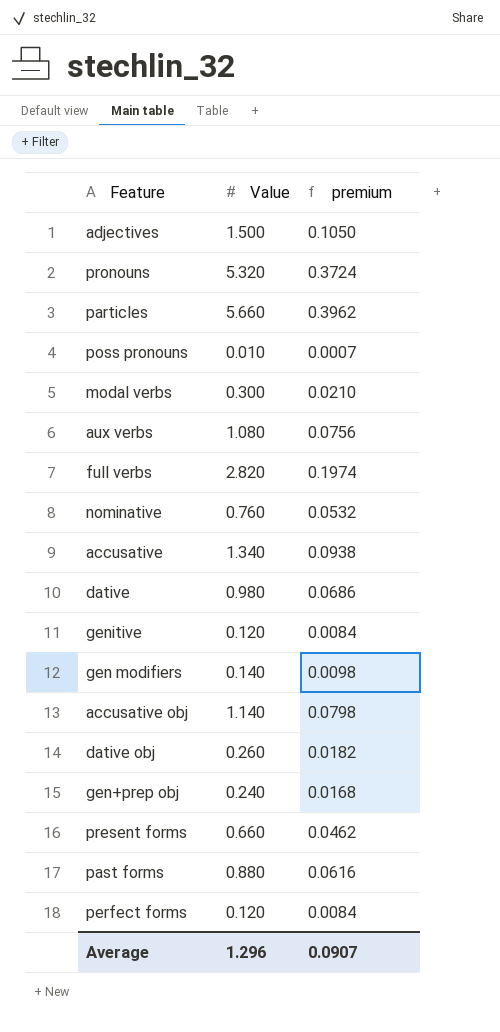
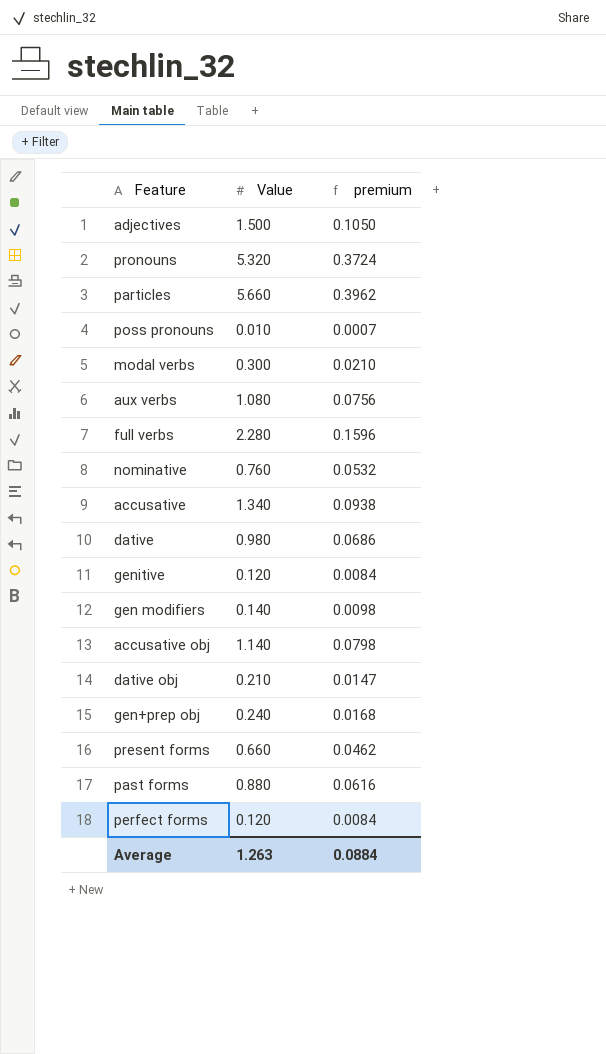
full verbs | Value: 2.820 -> 2.280
full verbs | premium: 0.1974 -> 0.1596
dative obj | Value: 0.260 -> 0.210
dative obj | premium: 0.0182 -> 0.0147
Average | Value: 1.296 -> 1.263
Average | premium: 0.0907 -> 0.0884

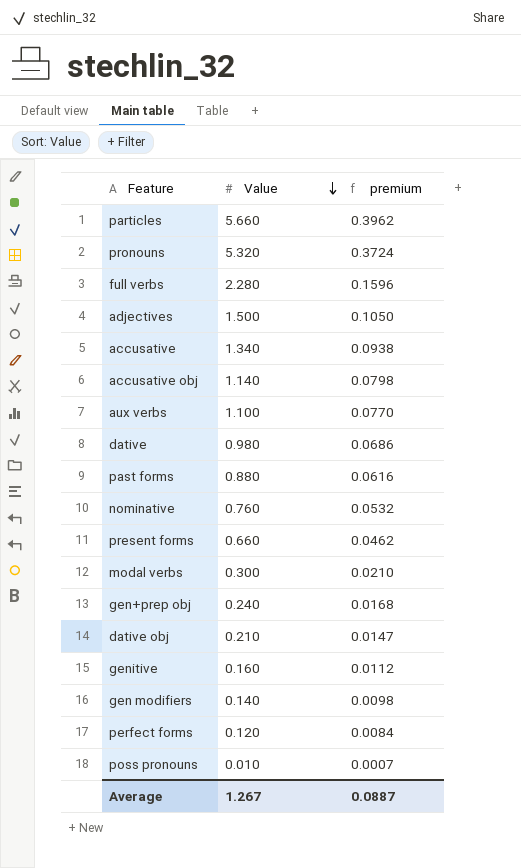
row order: none -> Value descending
aux verbs | Value: 1.080 -> 1.100
aux verbs | premium: 0.0756 -> 0.0770
genitive | Value: 0.120 -> 0.160
genitive | premium: 0.0084 -> 0.0112
Average | Value: 1.263 -> 1.267
Average | premium: 0.0884 -> 0.0887

